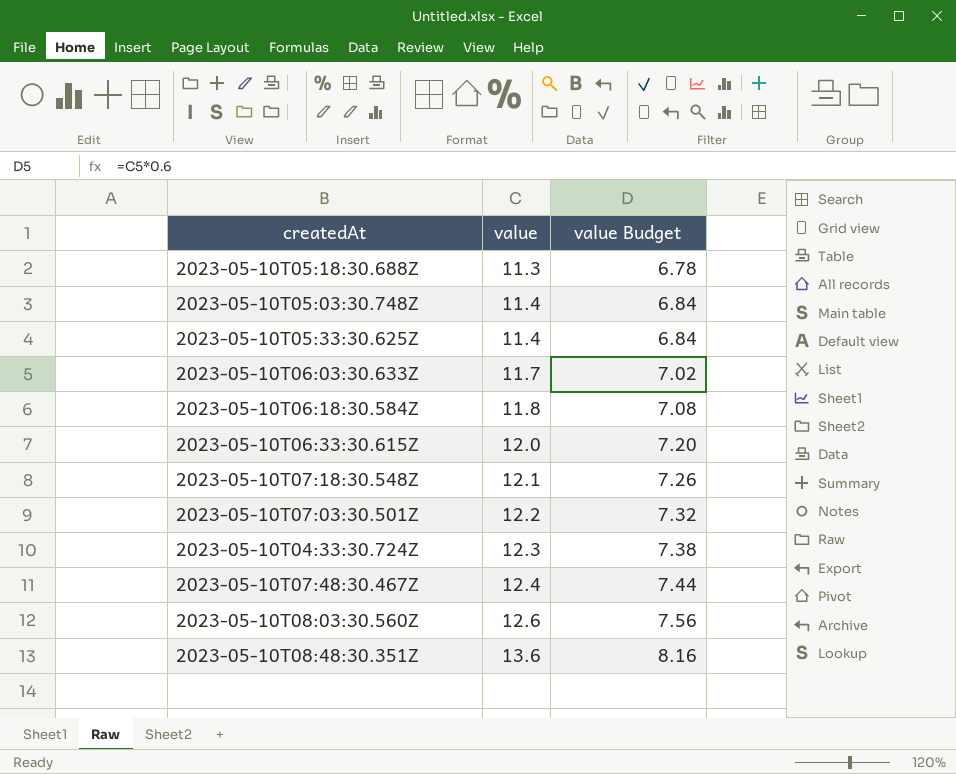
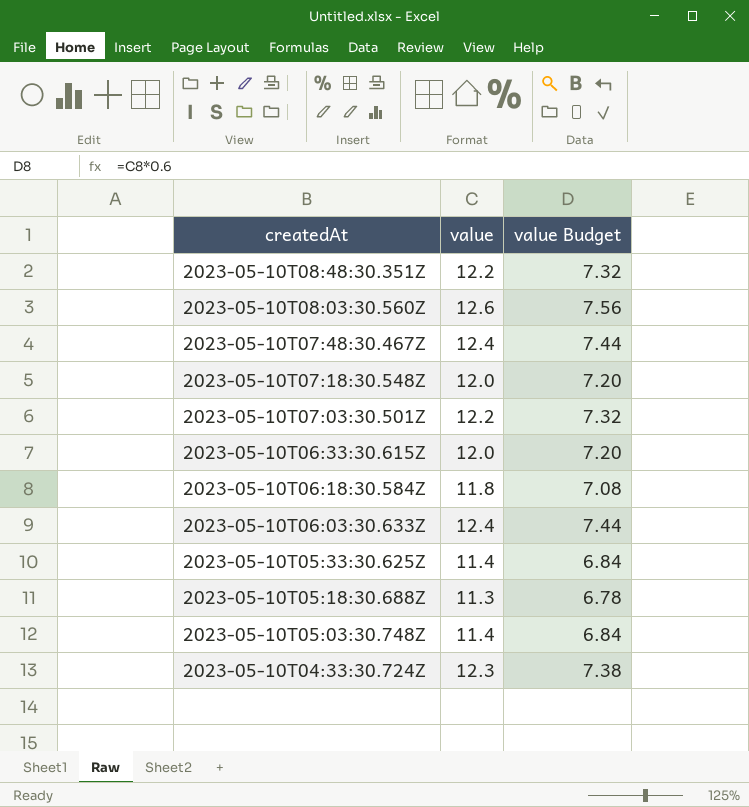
row order: value ascending -> createdAt descending
2023-05-10T08:48:30.351Z | value: 13.6 -> 12.2
2023-05-10T08:48:30.351Z | value Budget: 8.16 -> 7.32
2023-05-10T07:18:30.548Z | value: 12.1 -> 12.0
2023-05-10T07:18:30.548Z | value Budget: 7.26 -> 7.20
2023-05-10T06:03:30.633Z | value: 11.7 -> 12.4
2023-05-10T06:03:30.633Z | value Budget: 7.02 -> 7.44

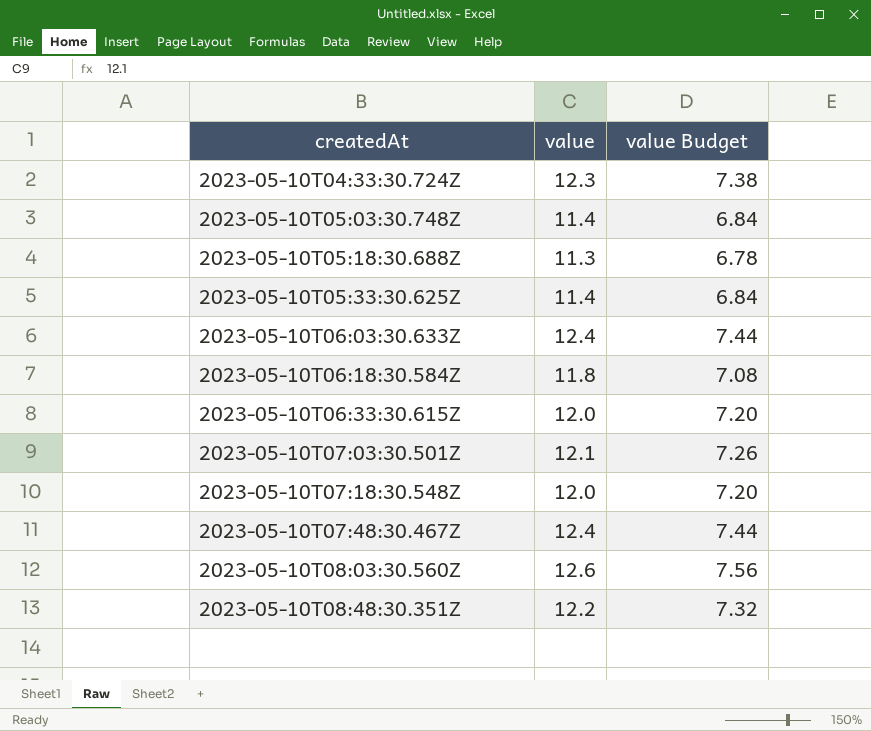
row order: createdAt descending -> createdAt ascending
2023-05-10T07:03:30.501Z | value: 12.2 -> 12.1
2023-05-10T07:03:30.501Z | value Budget: 7.32 -> 7.26

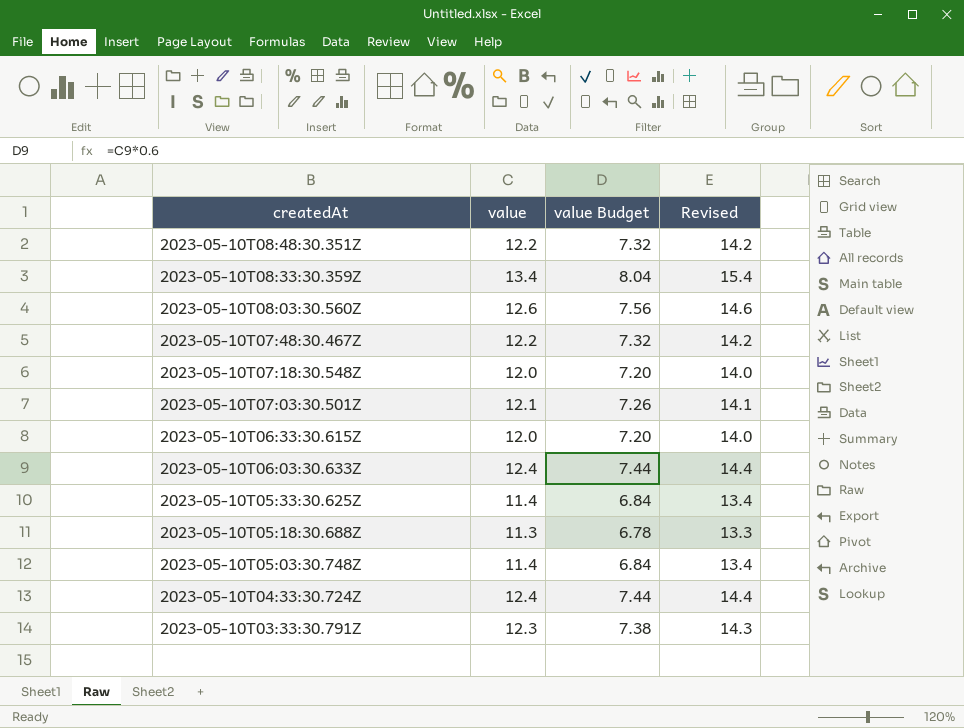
row order: createdAt ascending -> createdAt descending
column Revised | formula: none -> [value] + 2
row 2023-05-10T06:18:30.584Z: 11.8 | 7.08 -> none
row 2023-05-10T08:33:30.359Z: none -> 13.4 | 8.04 | 15.4
2023-05-10T07:48:30.467Z | value: 12.4 -> 12.2
2023-05-10T07:48:30.467Z | value Budget: 7.44 -> 7.32
2023-05-10T04:33:30.724Z | value: 12.3 -> 12.4
2023-05-10T04:33:30.724Z | value Budget: 7.38 -> 7.44
row 2023-05-10T03:33:30.791Z: none -> 12.3 | 7.38 | 14.3

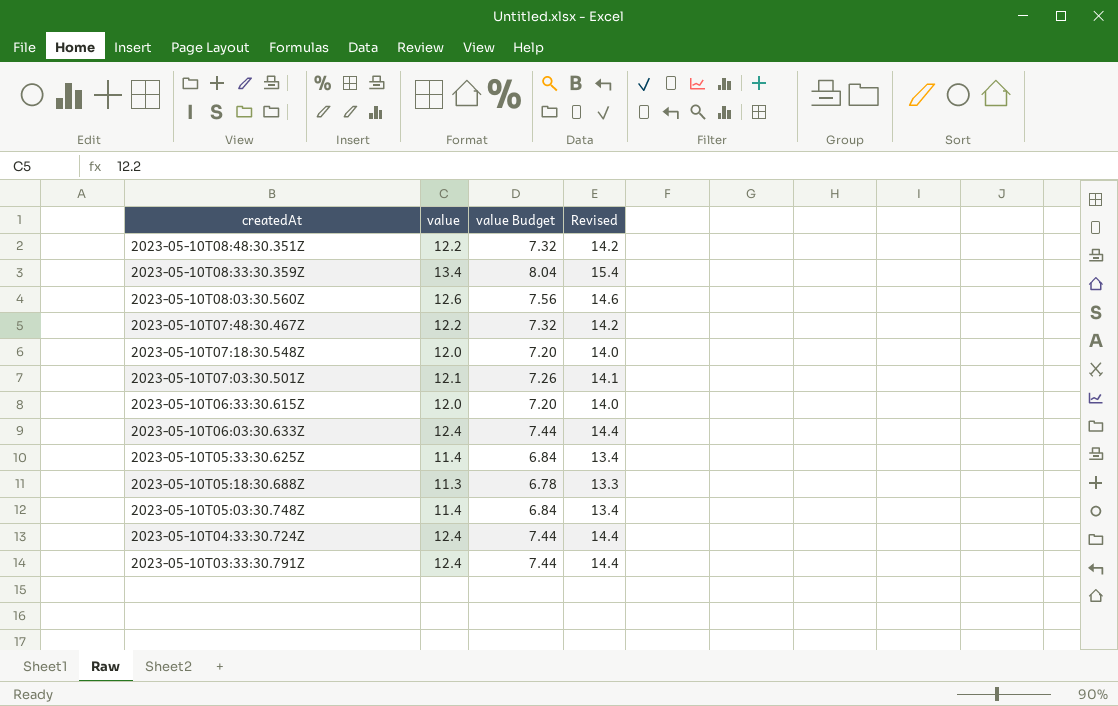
2023-05-10T03:33:30.791Z | value: 12.3 -> 12.4
2023-05-10T03:33:30.791Z | value Budget: 7.38 -> 7.44
2023-05-10T03:33:30.791Z | Revised: 14.3 -> 14.4

